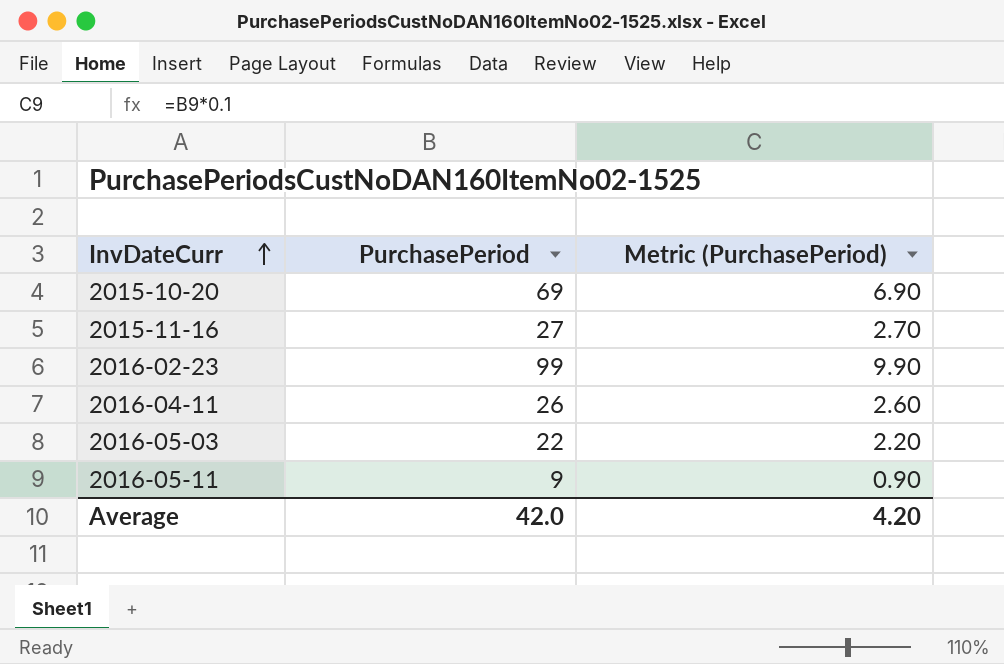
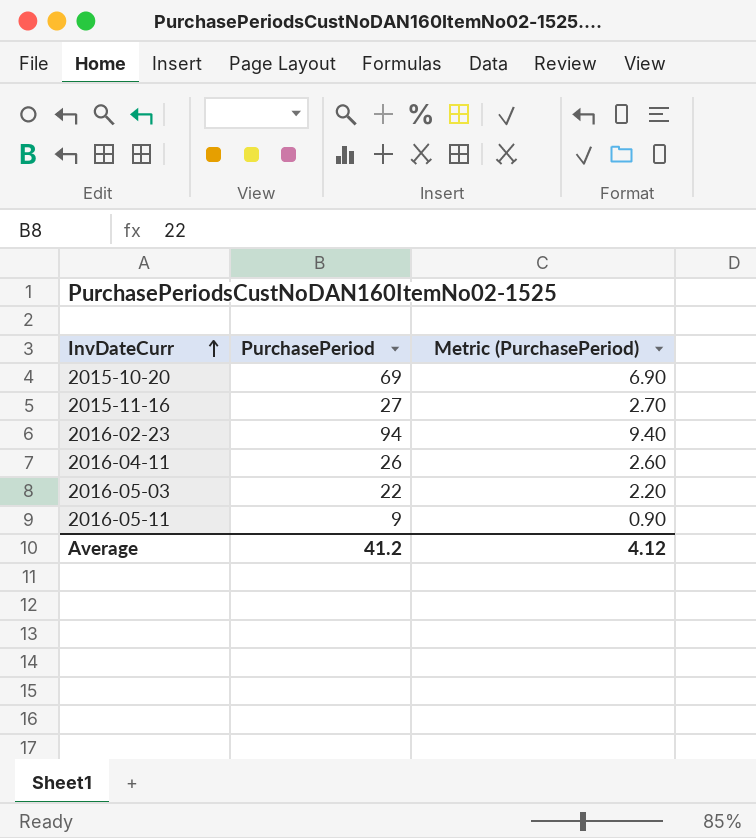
2016-02-23 | PurchasePeriod: 99 -> 94
2016-02-23 | Metric (PurchasePeriod): 9.90 -> 9.40
Average | PurchasePeriod: 42.0 -> 41.2
Average | Metric (PurchasePeriod): 4.20 -> 4.12

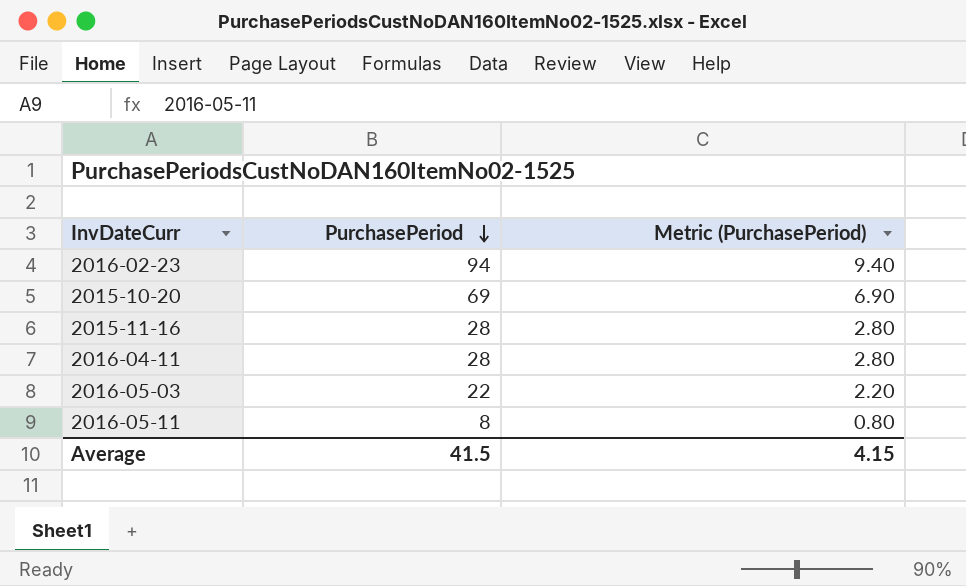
row order: InvDateCurr ascending -> PurchasePeriod descending
2015-11-16 | PurchasePeriod: 27 -> 28
2015-11-16 | Metric (PurchasePeriod): 2.70 -> 2.80
2016-04-11 | PurchasePeriod: 26 -> 28
2016-04-11 | Metric (PurchasePeriod): 2.60 -> 2.80
2016-05-11 | PurchasePeriod: 9 -> 8
2016-05-11 | Metric (PurchasePeriod): 0.90 -> 0.80
Average | PurchasePeriod: 41.2 -> 41.5
Average | Metric (PurchasePeriod): 4.12 -> 4.15

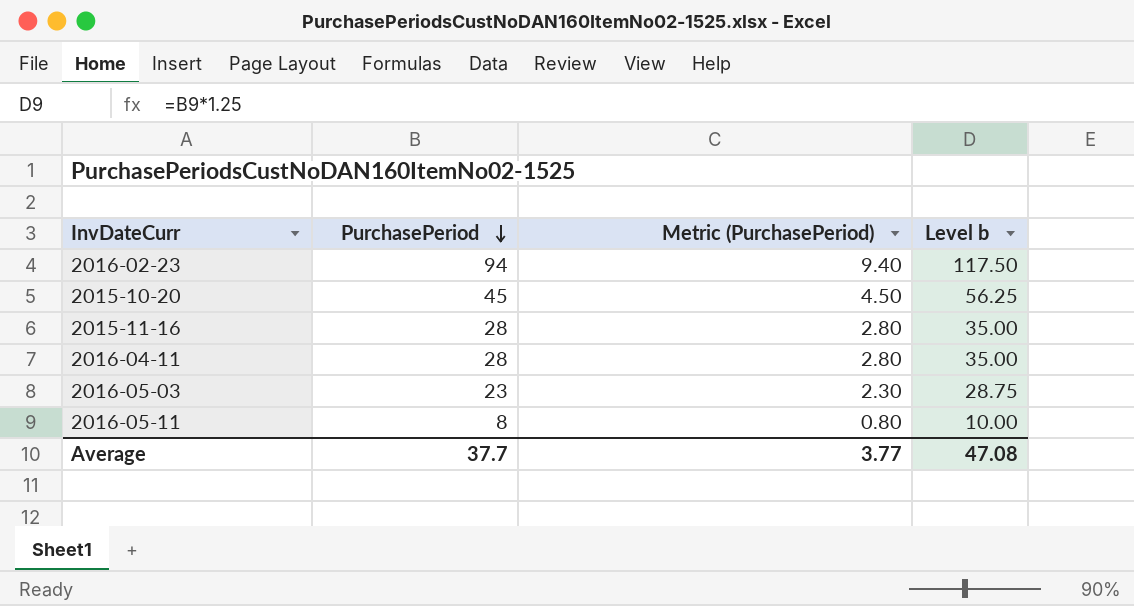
column Level b | formula: none -> [PurchasePeriod] * 1.25
2015-10-20 | PurchasePeriod: 69 -> 45
2015-10-20 | Metric (PurchasePeriod): 6.90 -> 4.50
2016-05-03 | PurchasePeriod: 22 -> 23
2016-05-03 | Metric (PurchasePeriod): 2.20 -> 2.30
Average | PurchasePeriod: 41.5 -> 37.7
Average | Metric (PurchasePeriod): 4.15 -> 3.77

